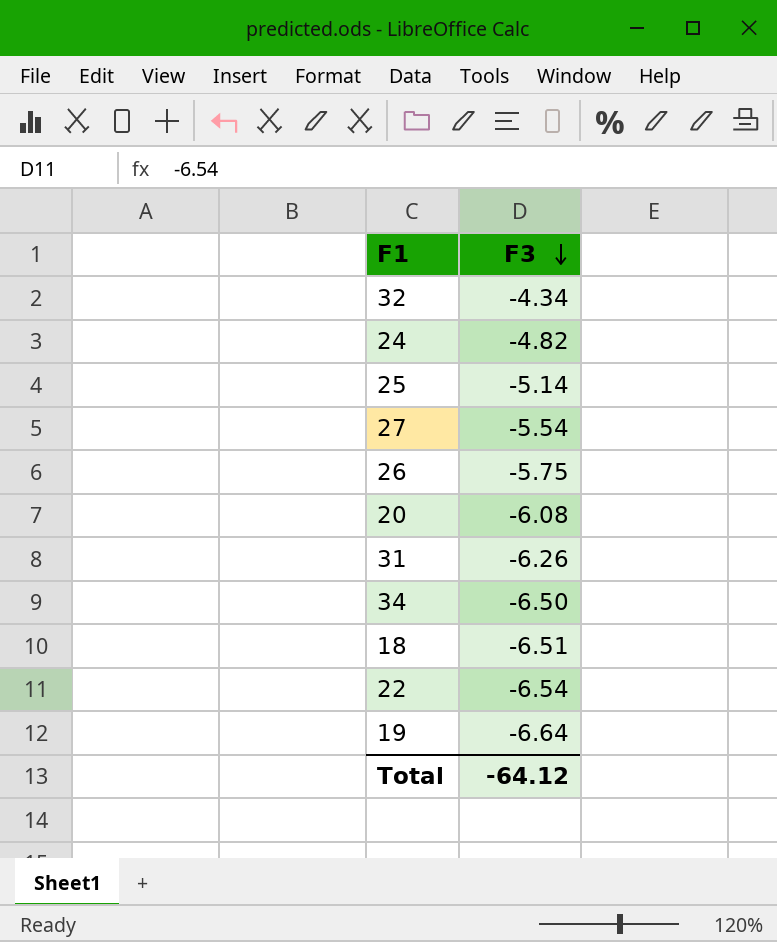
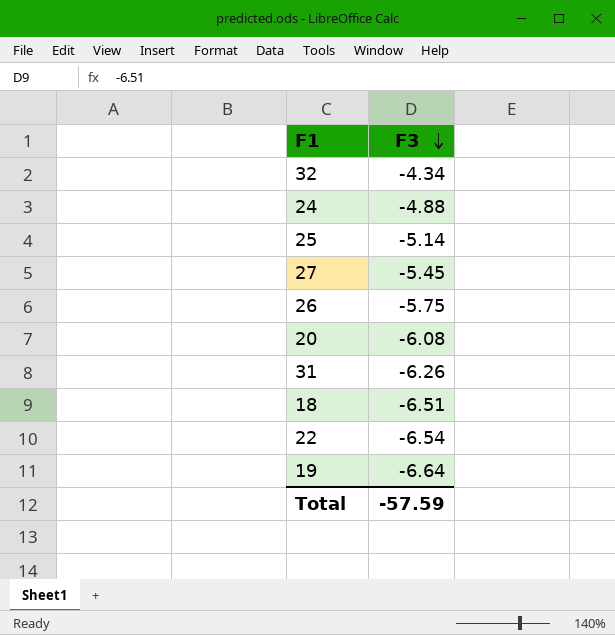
row 34: -6.50 -> none
24 | F3: -4.82 -> -4.88
27 | F3: -5.54 -> -5.45
Total | F3: -64.12 -> -57.59

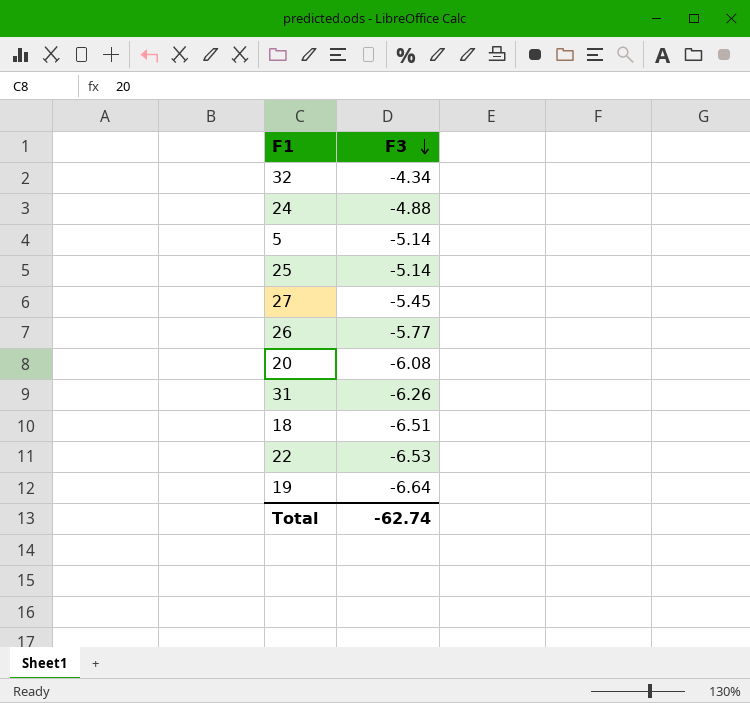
row 5: none -> -5.14
26 | F3: -5.75 -> -5.77
22 | F3: -6.54 -> -6.53
Total | F3: -57.59 -> -62.74

